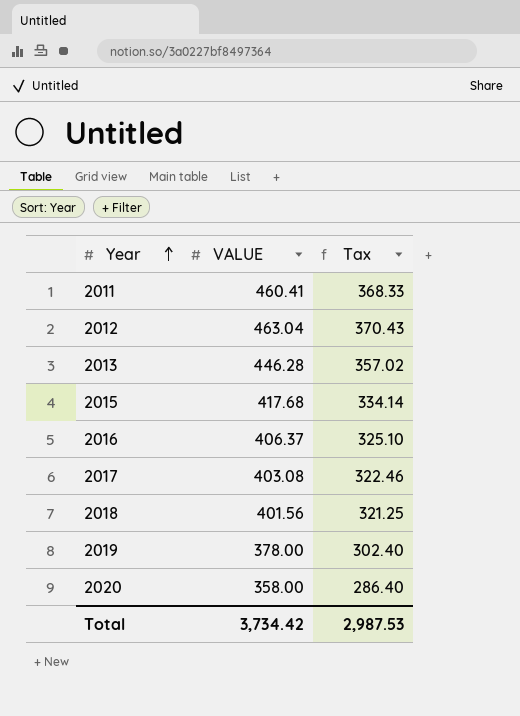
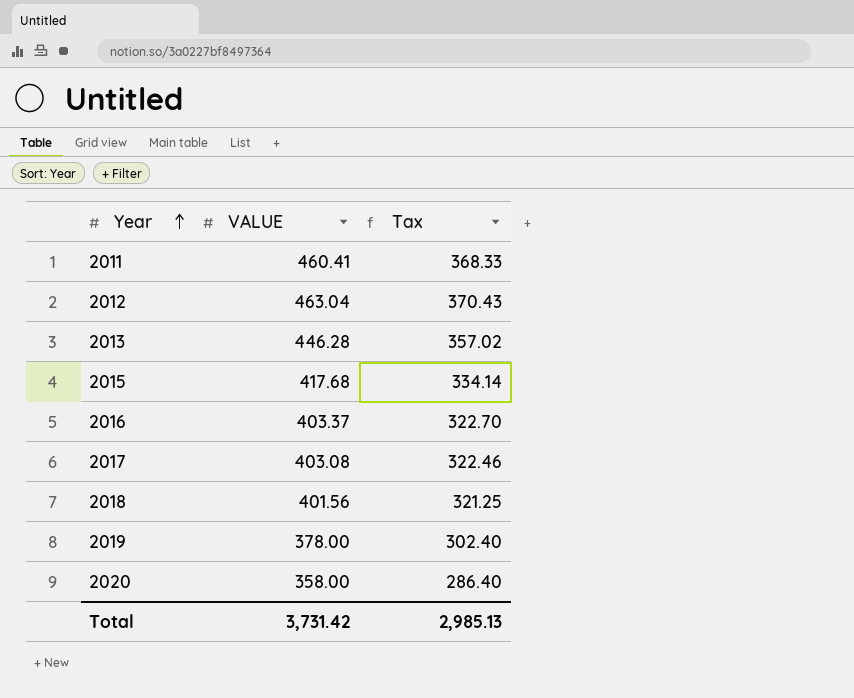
2016 | VALUE: 406.37 -> 403.37
2016 | Tax: 325.10 -> 322.70
Total | VALUE: 3,734.42 -> 3,731.42
Total | Tax: 2,987.53 -> 2,985.13

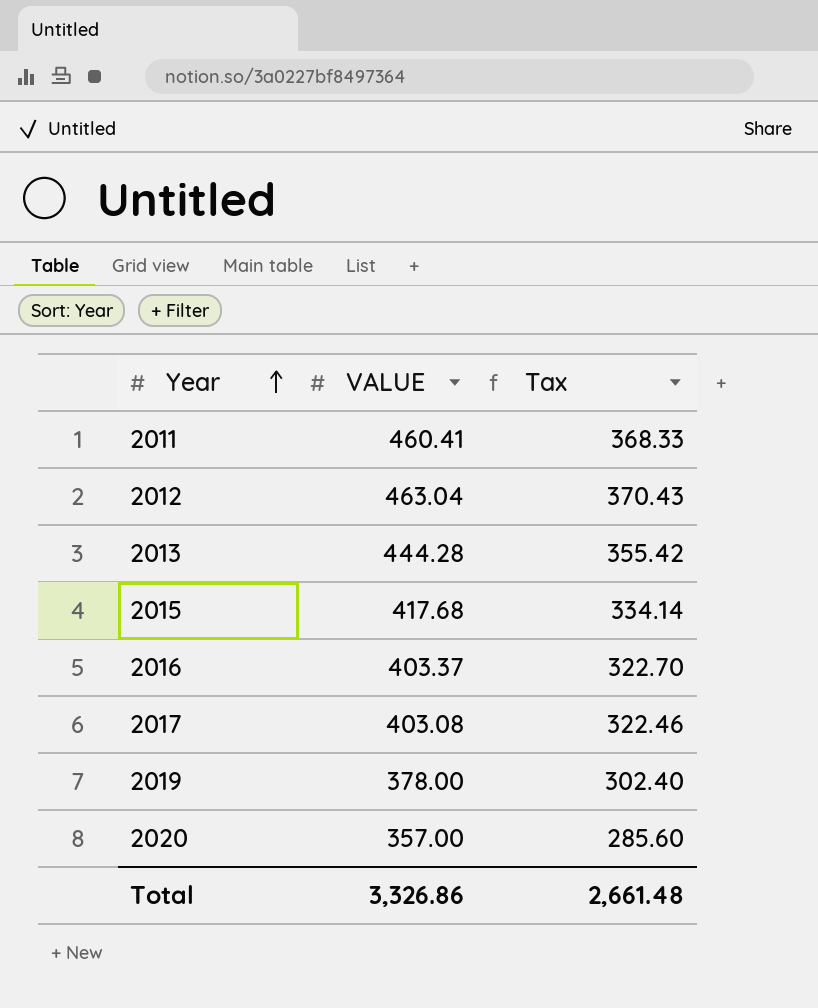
row 2018: 401.56 | 321.25 -> none
2013 | VALUE: 446.28 -> 444.28
2013 | Tax: 357.02 -> 355.42
2020 | VALUE: 358.00 -> 357.00
2020 | Tax: 286.40 -> 285.60
Total | VALUE: 3,731.42 -> 3,326.86
Total | Tax: 2,985.13 -> 2,661.48

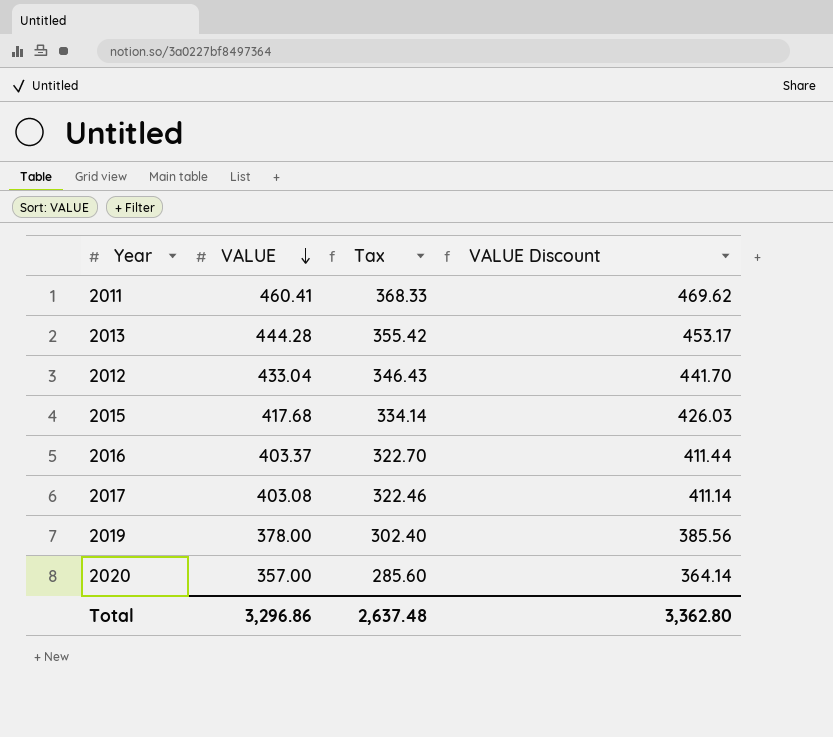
row order: Year ascending -> VALUE descending
column VALUE Discount | formula: none -> [VALUE] * 1.02
2012 | VALUE: 463.04 -> 433.04
2012 | Tax: 370.43 -> 346.43
Total | VALUE: 3,326.86 -> 3,296.86
Total | Tax: 2,661.48 -> 2,637.48

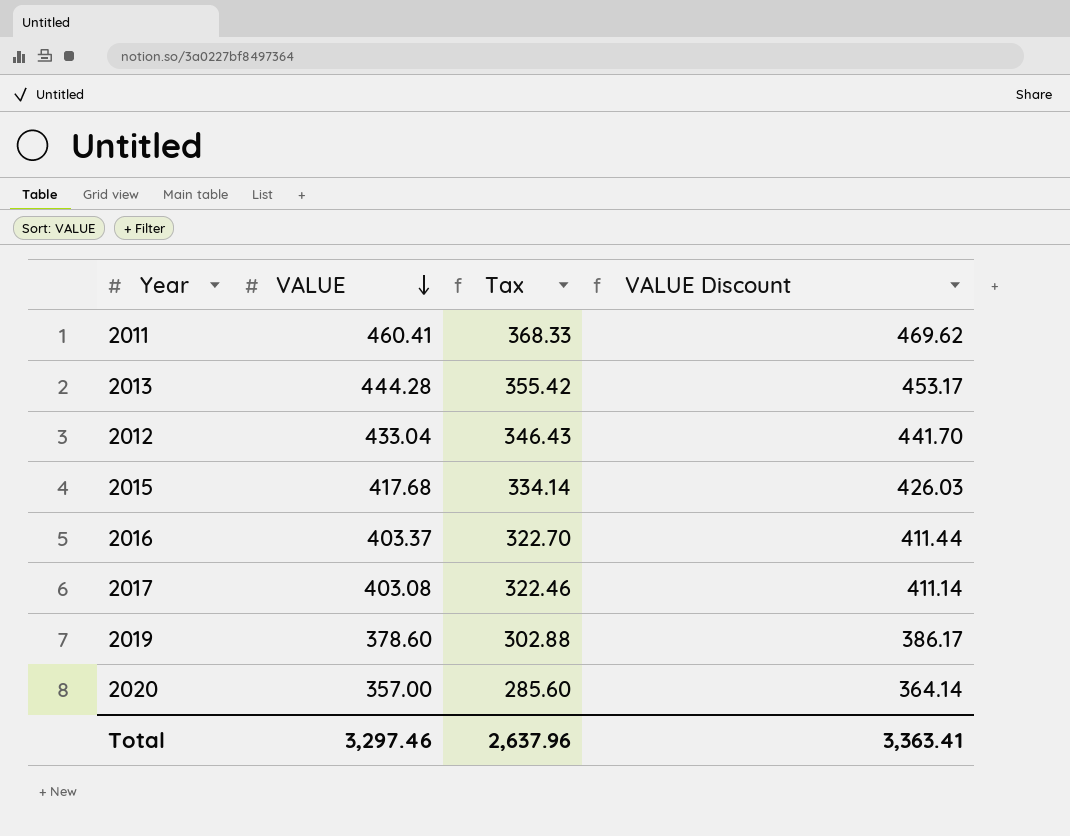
2019 | VALUE: 378.00 -> 378.60
2019 | Tax: 302.40 -> 302.88
2019 | VALUE Discount: 385.56 -> 386.17
Total | VALUE: 3,296.86 -> 3,297.46
Total | Tax: 2,637.48 -> 2,637.96
Total | VALUE Discount: 3,362.80 -> 3,363.41

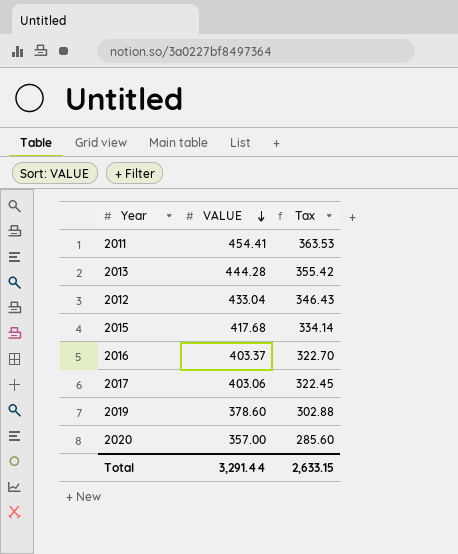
column VALUE Discount | formula: [VALUE] * 1.02 -> none
2011 | VALUE: 460.41 -> 454.41
2011 | Tax: 368.33 -> 363.53
2017 | VALUE: 403.08 -> 403.06
2017 | Tax: 322.46 -> 322.45
Total | VALUE: 3,297.46 -> 3,291.44
Total | Tax: 2,637.96 -> 2,633.15

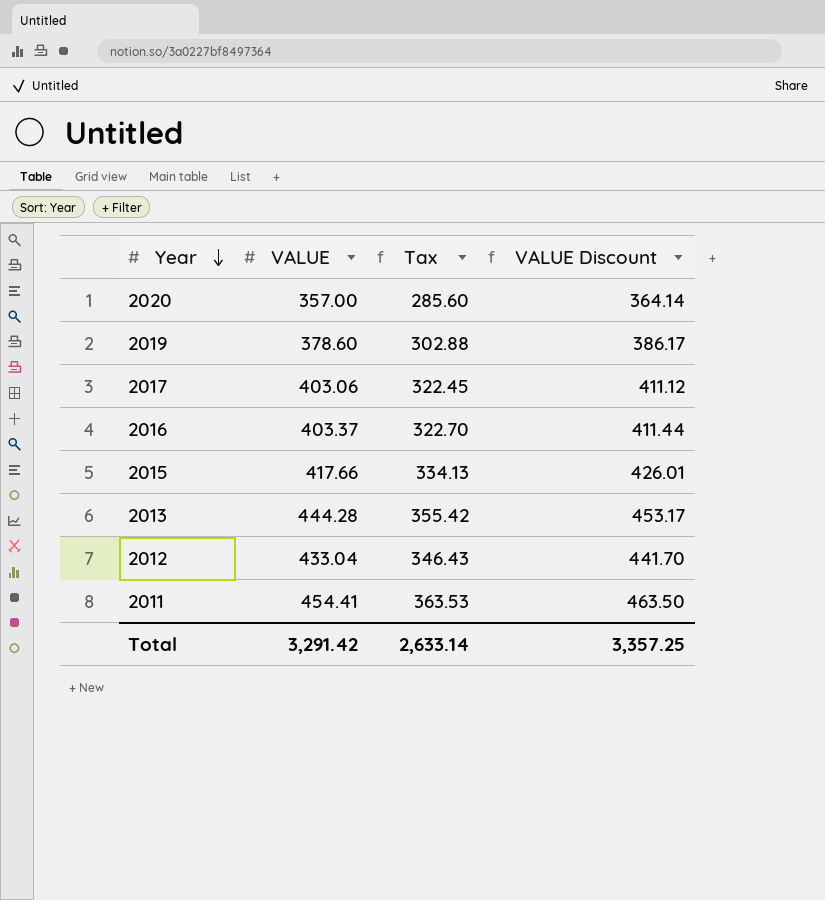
row order: VALUE descending -> Year descending
column VALUE Discount | formula: none -> [VALUE] * 1.02
2015 | VALUE: 417.68 -> 417.66
2015 | Tax: 334.14 -> 334.13
Total | VALUE: 3,291.44 -> 3,291.42
Total | Tax: 2,633.15 -> 2,633.14

